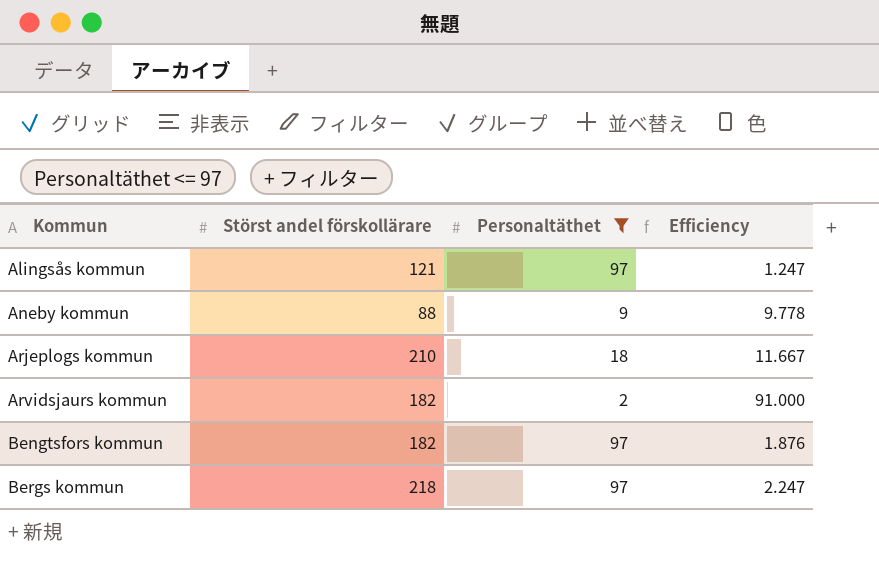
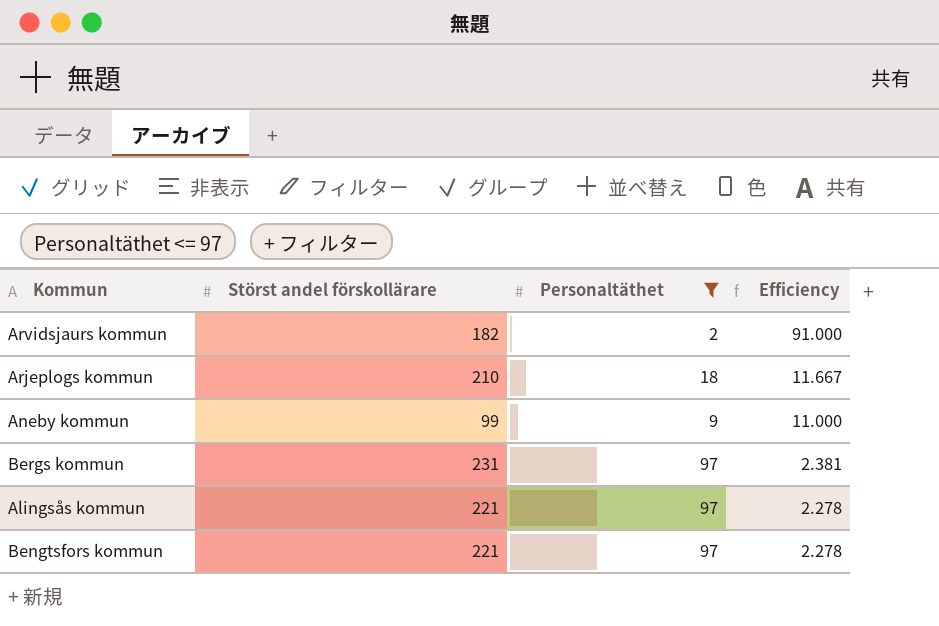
row order: Kommun ascending -> Efficiency descending
Aneby kommun | Störst andel förskollärare: 88 -> 99
Aneby kommun | Efficiency: 9.778 -> 11.000
Bergs kommun | Störst andel förskollärare: 218 -> 231
Bergs kommun | Efficiency: 2.247 -> 2.381
Alingsås kommun | Störst andel förskollärare: 121 -> 221
Alingsås kommun | Efficiency: 1.247 -> 2.278
Bengtsfors kommun | Störst andel förskollärare: 182 -> 221
Bengtsfors kommun | Efficiency: 1.876 -> 2.278

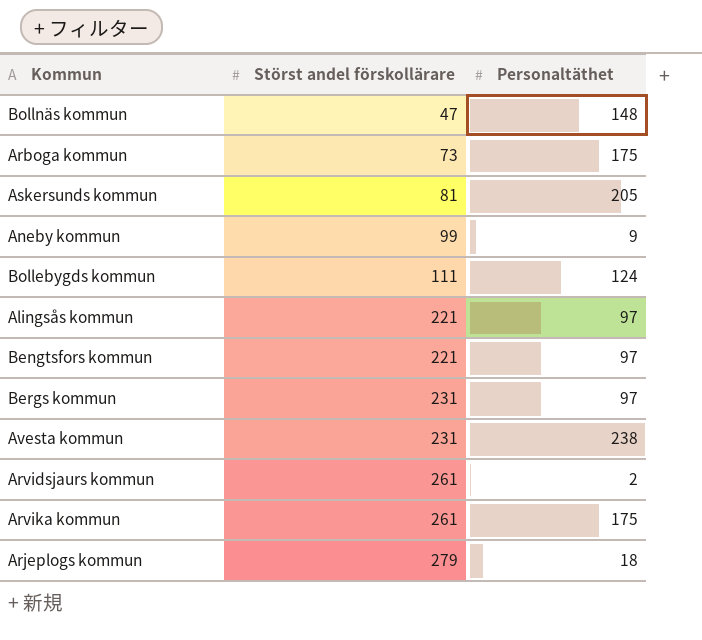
filter: Personaltäthet <= 97 -> none
row order: Efficiency descending -> Störst andel förskollärare ascending
column Efficiency | formula: [Störst andel förskollärare] / [Personaltäthet] -> none
Arvidsjaurs kommun | Störst andel förskollärare: 182 -> 261
Arjeplogs kommun | Störst andel förskollärare: 210 -> 279

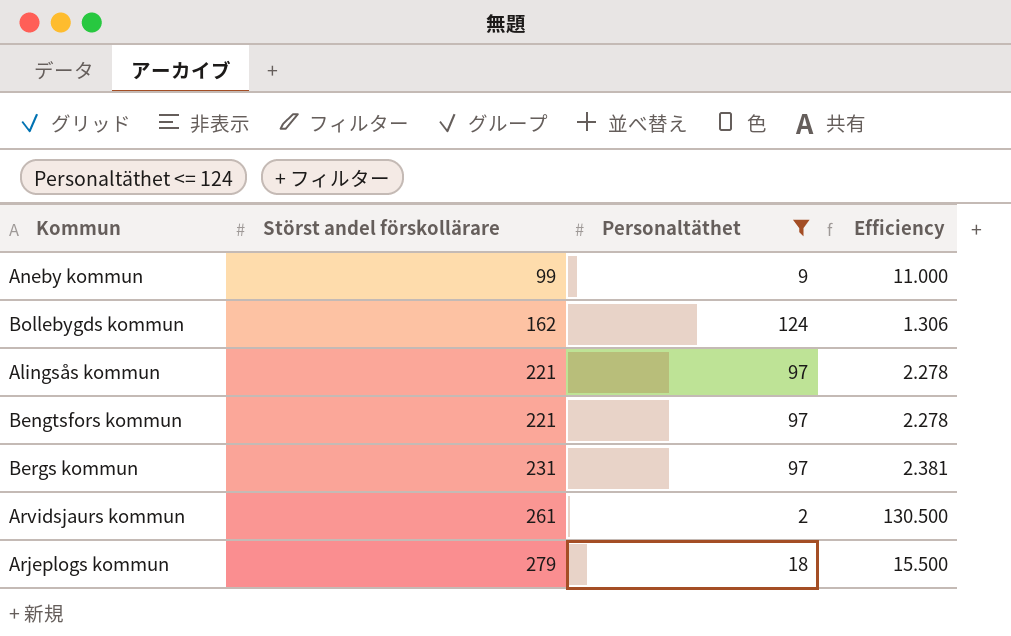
filter: none -> Personaltäthet <= 124
column Efficiency | formula: none -> [Störst andel förskollärare] / [Personaltäthet]
Bollebygds kommun | Störst andel förskollärare: 111 -> 162

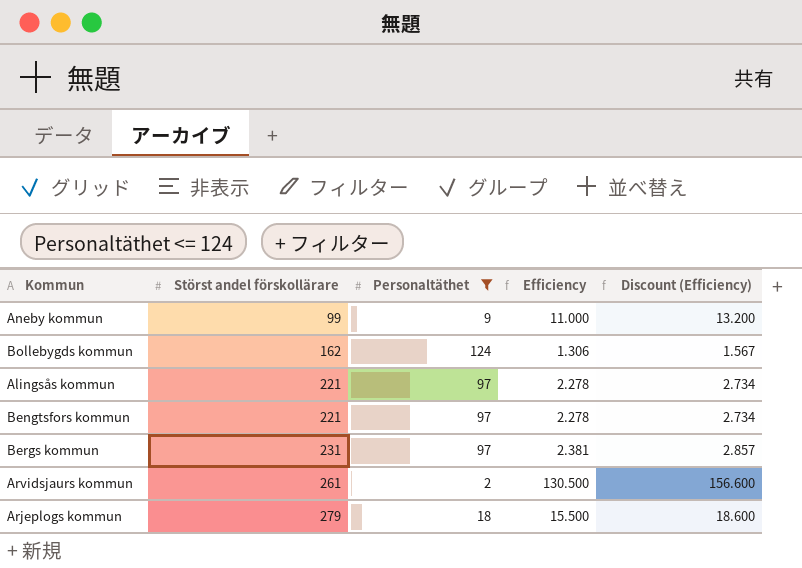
column Discount (Efficiency) | formula: none -> [Efficiency] * 1.2

